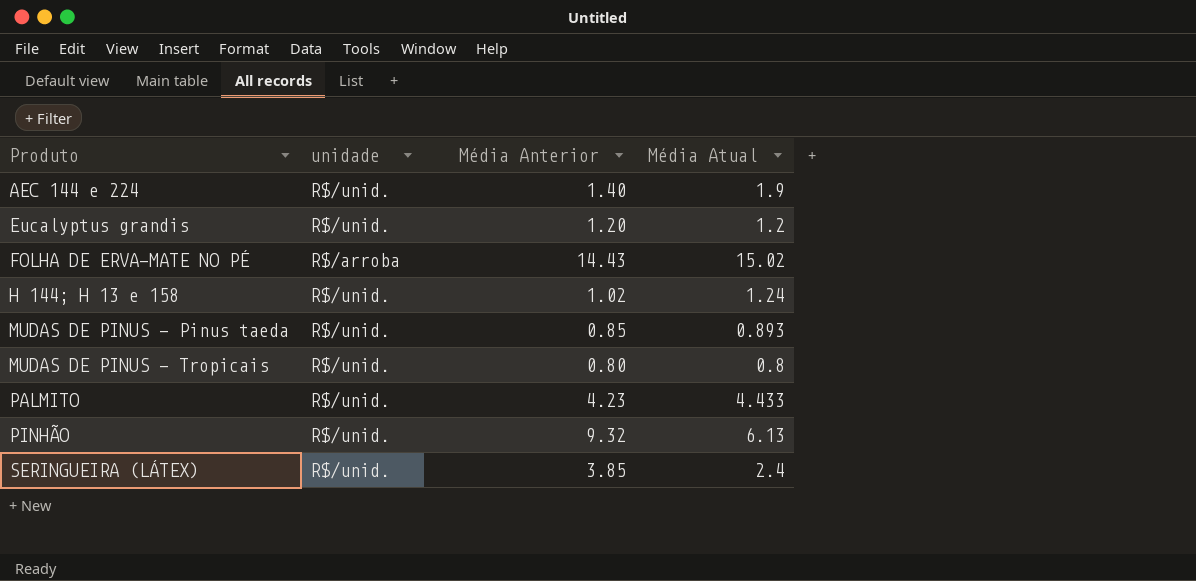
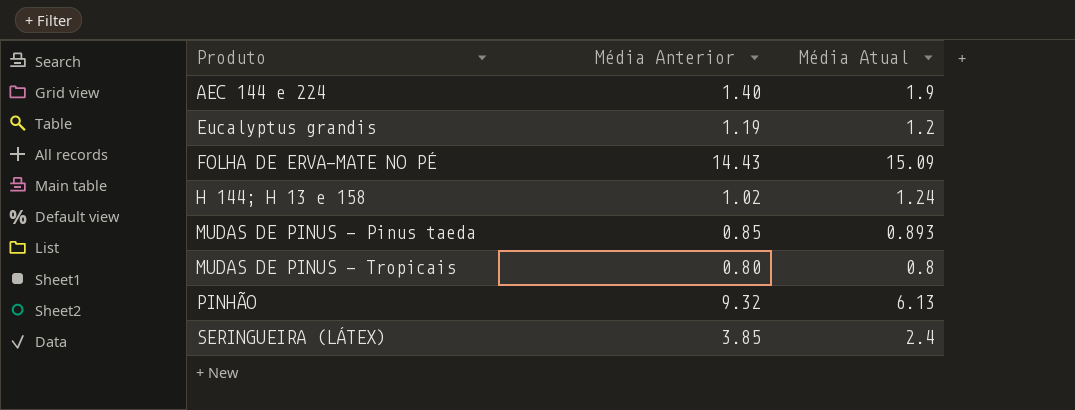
column unidade | position: 2 -> none
row PALMITO: R$/unid. | 4.23 | 4.433 -> none
Eucalyptus grandis | Média Anterior: 1.20 -> 1.19
FOLHA DE ERVA-MATE NO PÉ | Média Atual: 15.02 -> 15.09

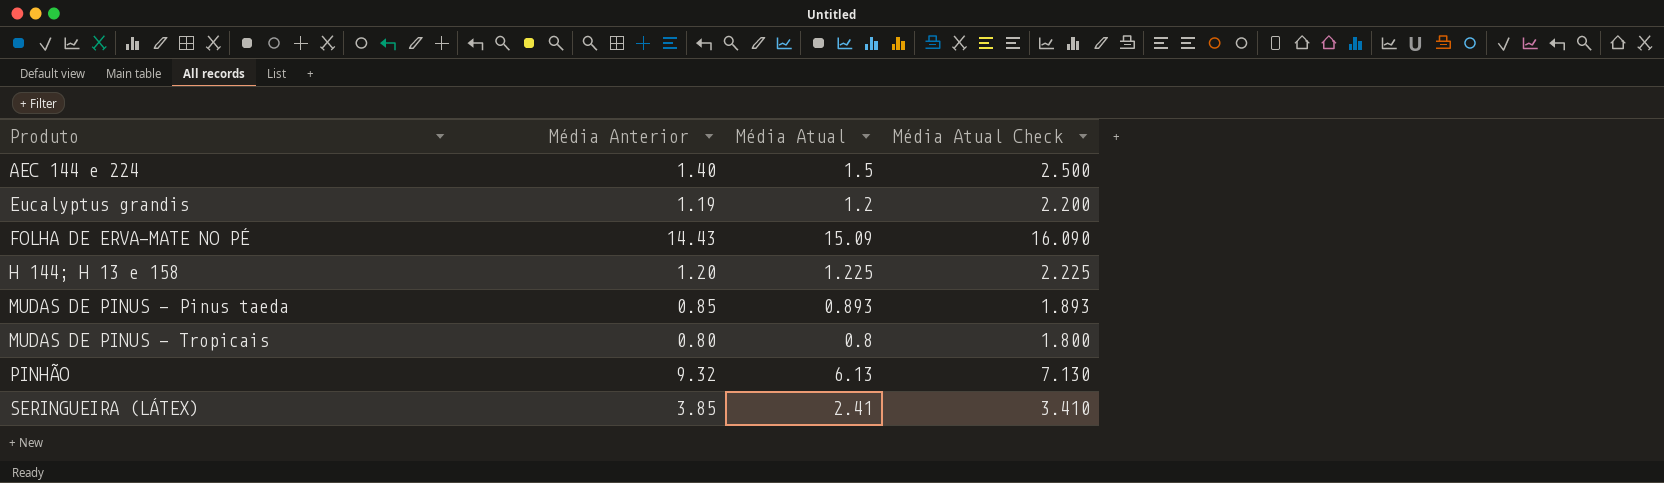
column Média Atual Check | formula: none -> [Média Atual] + 1
AEC 144 e 224 | Média Atual: 1.9 -> 1.5
H 144; H 13 e 158 | Média Anterior: 1.02 -> 1.20
H 144; H 13 e 158 | Média Atual: 1.24 -> 1.225
SERINGUEIRA (LÁTEX) | Média Atual: 2.4 -> 2.41

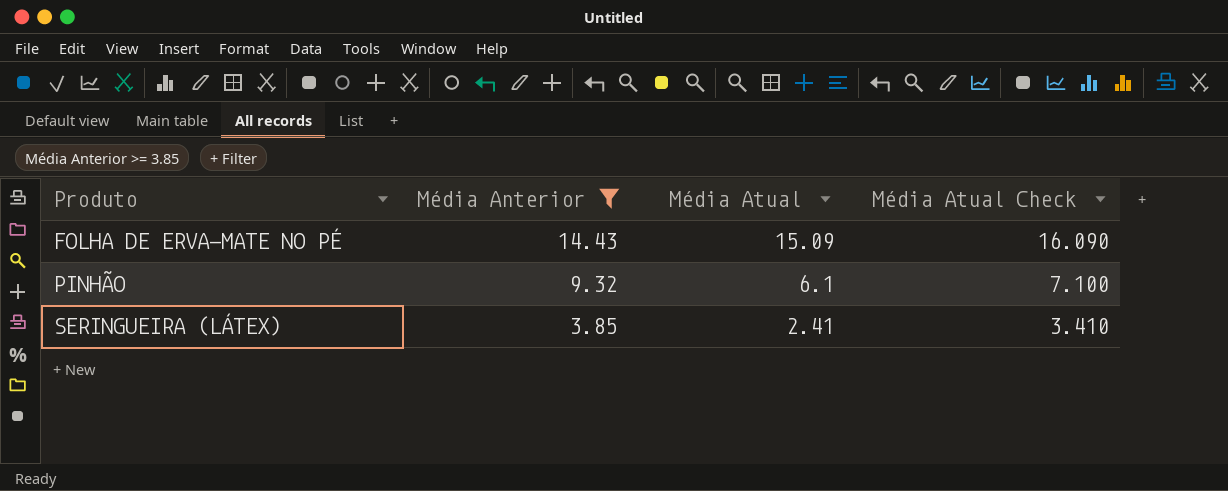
filter: none -> Média Anterior >= 3.85
PINHÃO | Média Atual: 6.13 -> 6.1
PINHÃO | Média Atual Check: 7.130 -> 7.100

